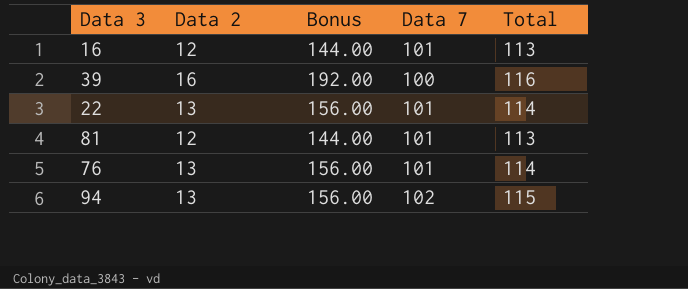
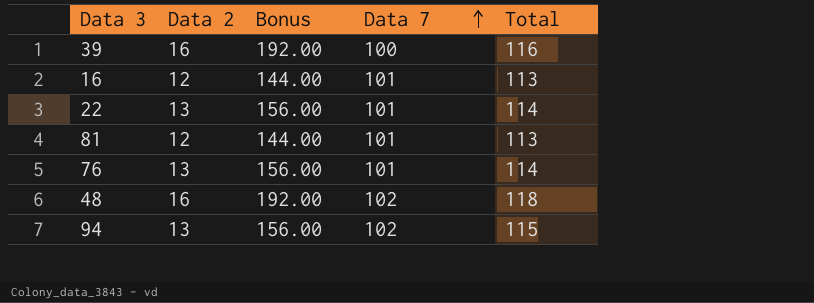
row order: none -> Data 7 ascending
row 48: none -> 16 | 192.00 | 102 | 118

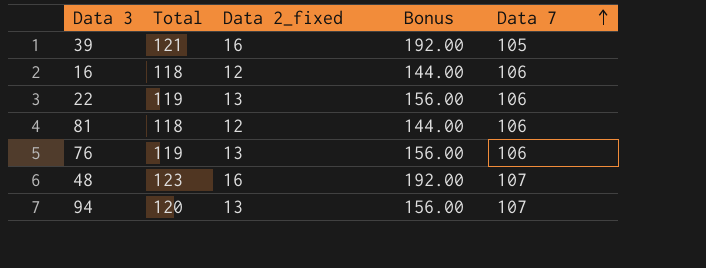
column Total | position: 5 -> 2
column name: Data 2 -> Data 2_fixed
39 | Total: 116 -> 121
39 | Data 7: 100 -> 105
16 | Total: 113 -> 118
16 | Data 7: 101 -> 106
22 | Total: 114 -> 119
22 | Data 7: 101 -> 106
81 | Total: 113 -> 118
81 | Data 7: 101 -> 106
76 | Total: 114 -> 119
76 | Data 7: 101 -> 106
48 | Total: 118 -> 123
48 | Data 7: 102 -> 107
94 | Total: 115 -> 120
94 | Data 7: 102 -> 107

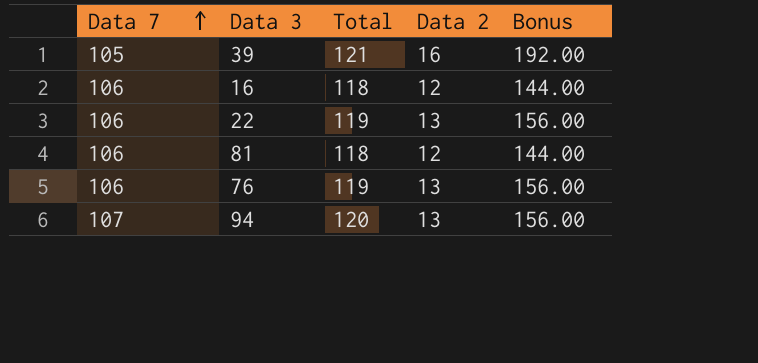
column Data 7 | position: 5 -> 1
column name: Data 2_fixed -> Data 2
row 48: 123 | 16 | 192.00 | 107 -> none

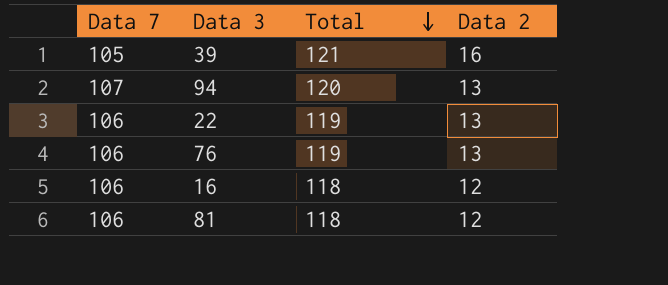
row order: Data 7 ascending -> Total descending
column Bonus | formula: [Data 2] * 12 -> none

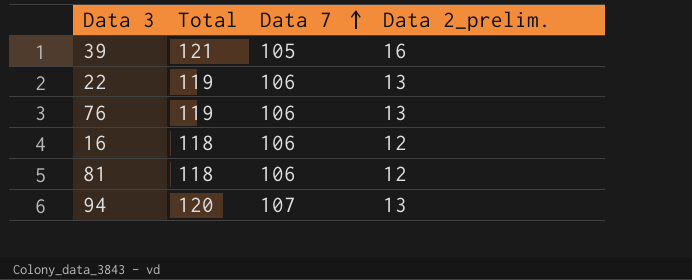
row order: Total descending -> Data 7 ascending
column Data 7 | position: 1 -> 3
column name: Data 2 -> Data 2_prelim.

